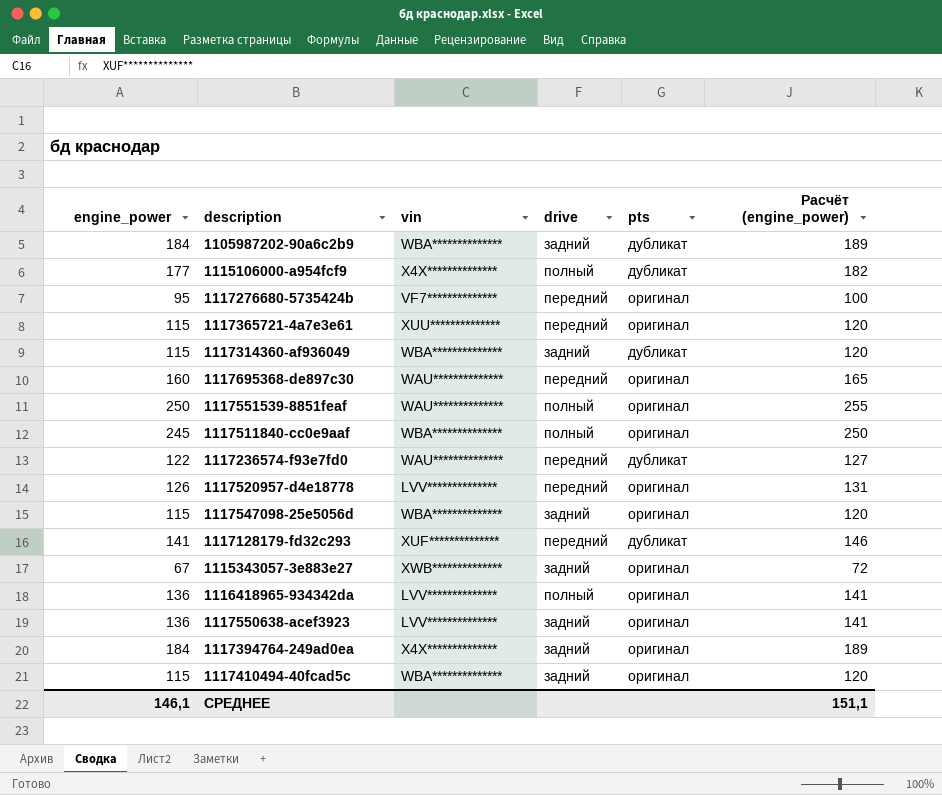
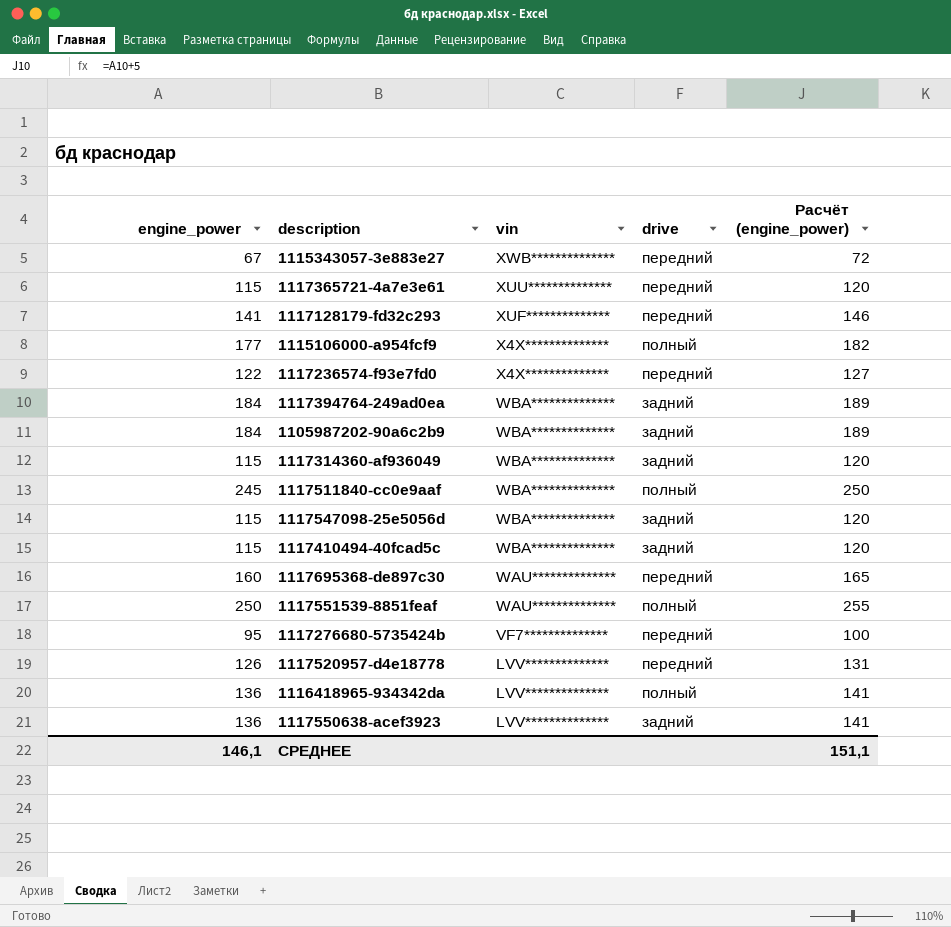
row order: none -> vin descending
column pts | position: 5 -> none
1115343057-3e883e27 | drive: задний -> передний
1117236574-f93e7fd0 | vin: WAU************** -> X4X**************
1117394764-249ad0ea | vin: X4X************** -> WBA**************

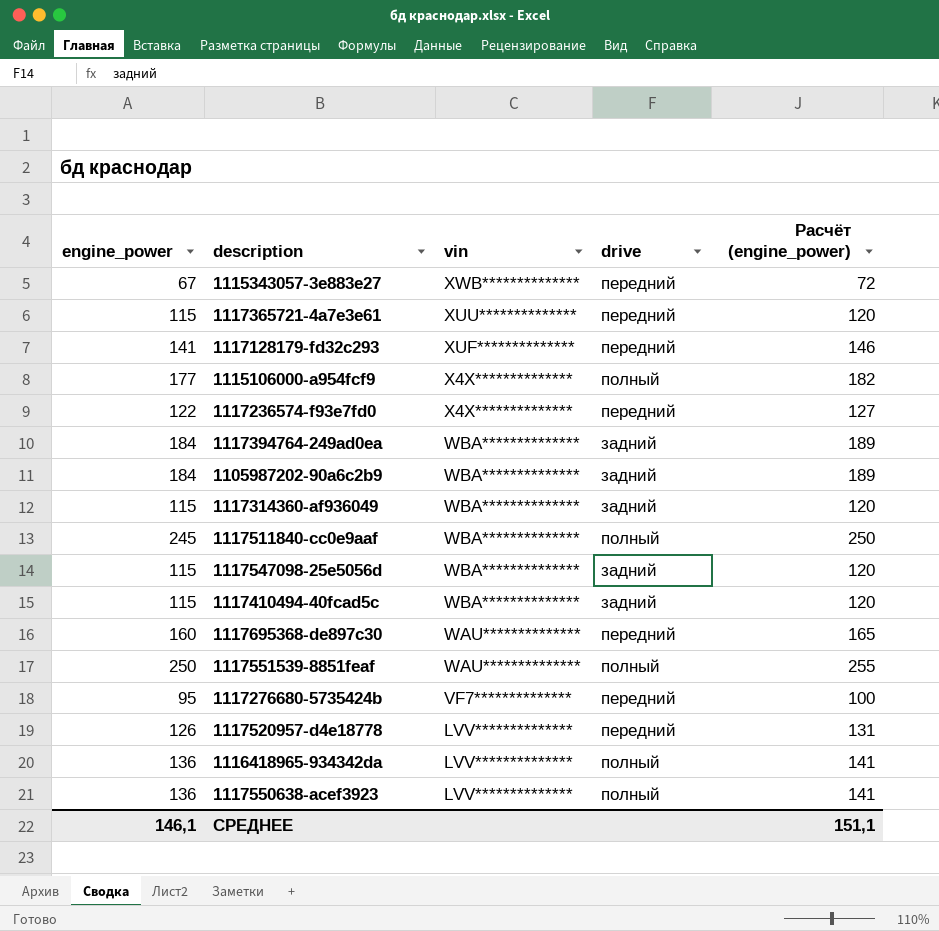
1117550638-acef3923 | drive: задний -> полный

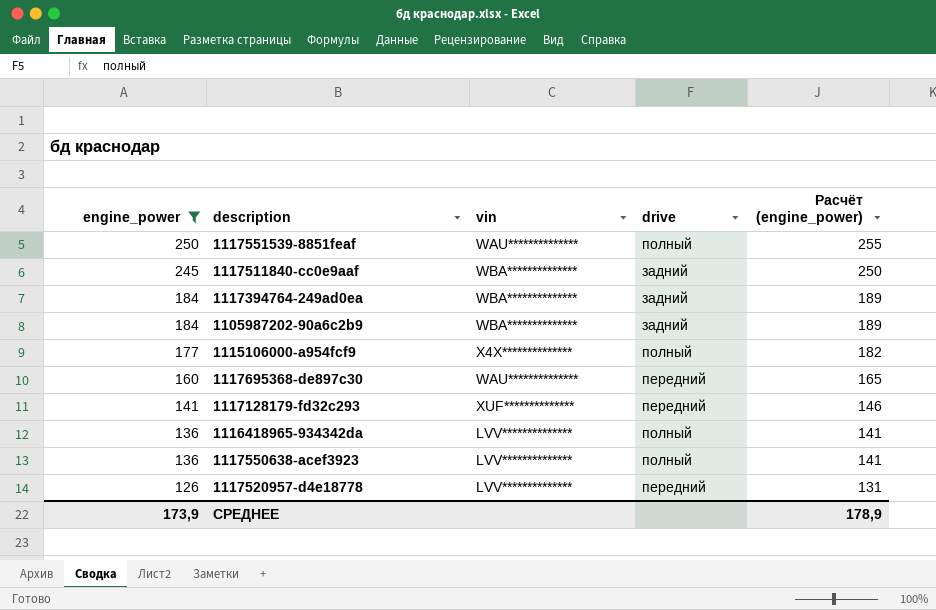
filter: none -> engine_power >= 126
row order: vin descending -> engine_power descending
1117511840-cc0e9aaf | drive: полный -> задний
СРЕДНЕЕ | engine_power: 146,1 -> 173,9
СРЕДНЕЕ | Расчёт (engine_power): 151,1 -> 178,9

